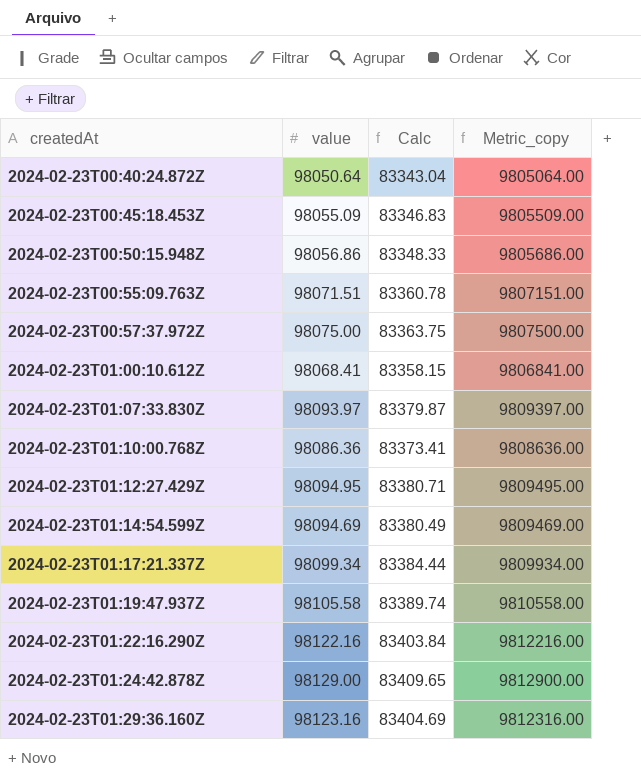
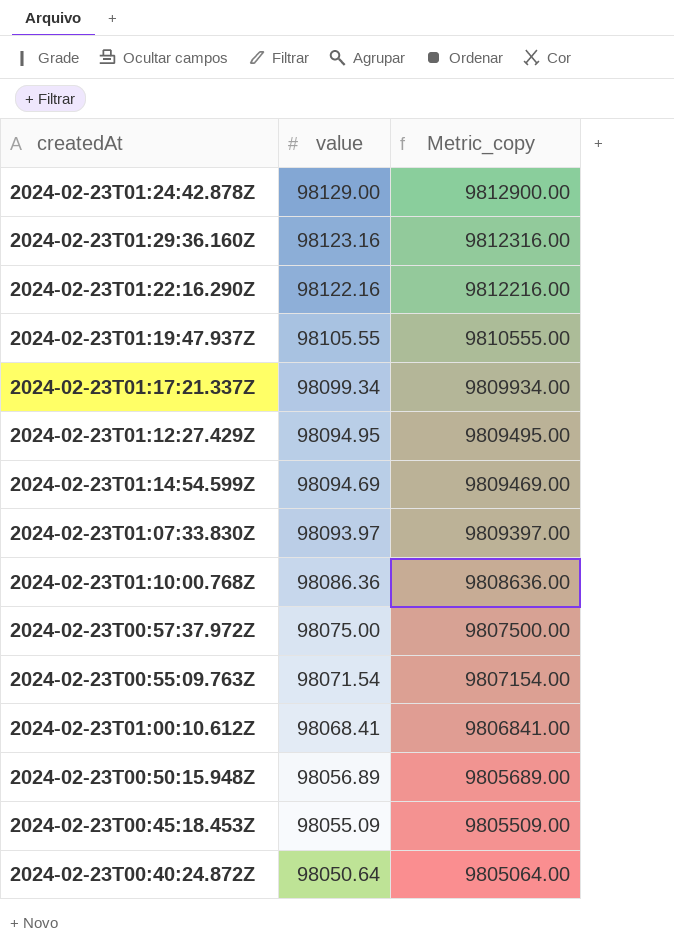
row order: createdAt ascending -> value descending
column Calc | formula: [value] * 0.85 -> none
2024-02-23T01:19:47.937Z | value: 98105.58 -> 98105.55
2024-02-23T01:19:47.937Z | Metric_copy: 9810558.00 -> 9810555.00
2024-02-23T00:55:09.763Z | value: 98071.51 -> 98071.54
2024-02-23T00:55:09.763Z | Metric_copy: 9807151.00 -> 9807154.00
2024-02-23T00:50:15.948Z | value: 98056.86 -> 98056.89
2024-02-23T00:50:15.948Z | Metric_copy: 9805686.00 -> 9805689.00

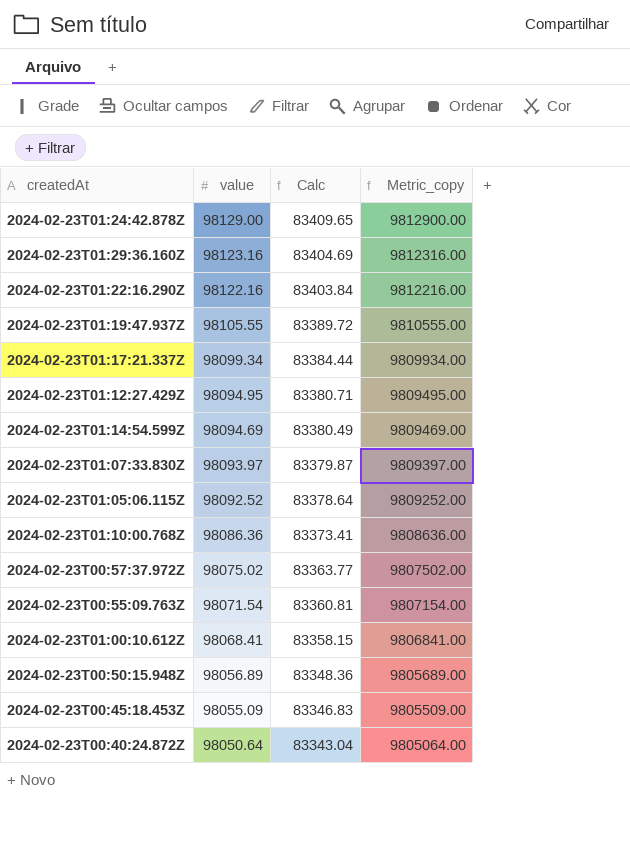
column Calc | formula: none -> [value] * 0.85
row 2024-02-23T01:05:06.115Z: none -> 98092.52 | 83378.64 | 9809252.00
2024-02-23T00:57:37.972Z | value: 98075.00 -> 98075.02
2024-02-23T00:57:37.972Z | Metric_copy: 9807500.00 -> 9807502.00

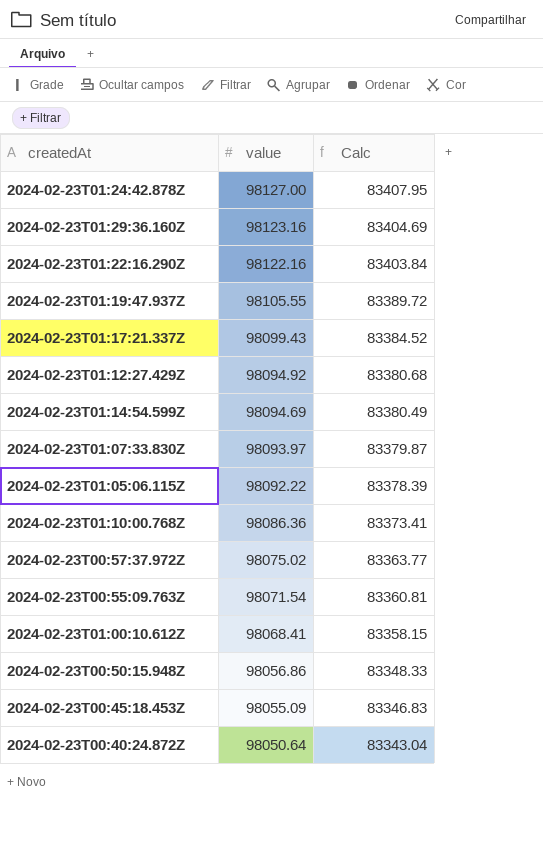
column Metric_copy | formula: [value] * 100 -> none
2024-02-23T01:24:42.878Z | value: 98129.00 -> 98127.00
2024-02-23T01:24:42.878Z | Calc: 83409.65 -> 83407.95
2024-02-23T01:17:21.337Z | value: 98099.34 -> 98099.43
2024-02-23T01:17:21.337Z | Calc: 83384.44 -> 83384.52
2024-02-23T01:12:27.429Z | value: 98094.95 -> 98094.92
2024-02-23T01:12:27.429Z | Calc: 83380.71 -> 83380.68
2024-02-23T01:05:06.115Z | value: 98092.52 -> 98092.22
2024-02-23T01:05:06.115Z | Calc: 83378.64 -> 83378.39
2024-02-23T00:50:15.948Z | value: 98056.89 -> 98056.86
2024-02-23T00:50:15.948Z | Calc: 83348.36 -> 83348.33

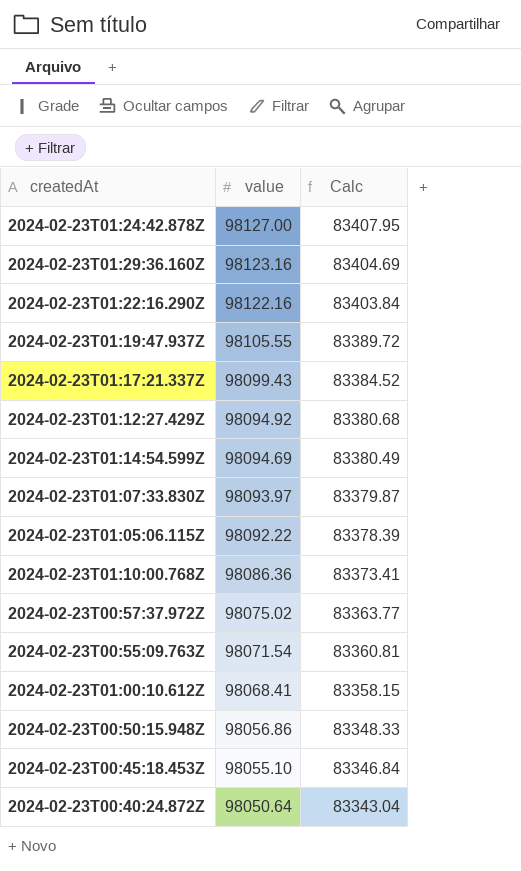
2024-02-23T00:45:18.453Z | value: 98055.09 -> 98055.10
2024-02-23T00:45:18.453Z | Calc: 83346.83 -> 83346.84

